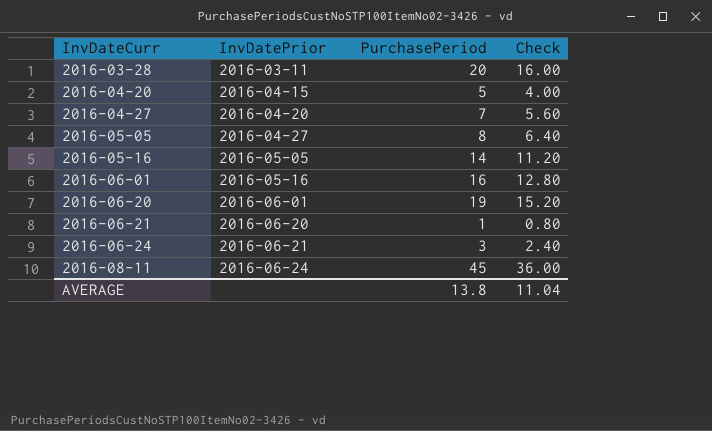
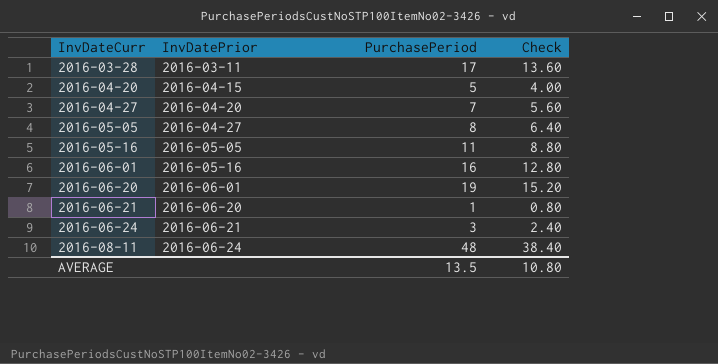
2016-03-28 | PurchasePeriod: 20 -> 17
2016-03-28 | Check: 16.00 -> 13.60
2016-05-16 | PurchasePeriod: 14 -> 11
2016-05-16 | Check: 11.20 -> 8.80
2016-08-11 | PurchasePeriod: 45 -> 48
2016-08-11 | Check: 36.00 -> 38.40
AVERAGE | PurchasePeriod: 13.8 -> 13.5
AVERAGE | Check: 11.04 -> 10.80

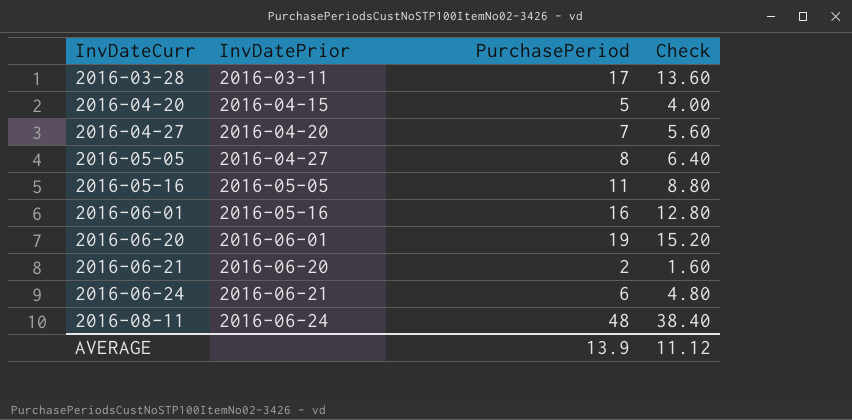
2016-06-21 | PurchasePeriod: 1 -> 2
2016-06-21 | Check: 0.80 -> 1.60
2016-06-24 | PurchasePeriod: 3 -> 6
2016-06-24 | Check: 2.40 -> 4.80
AVERAGE | PurchasePeriod: 13.5 -> 13.9
AVERAGE | Check: 10.80 -> 11.12

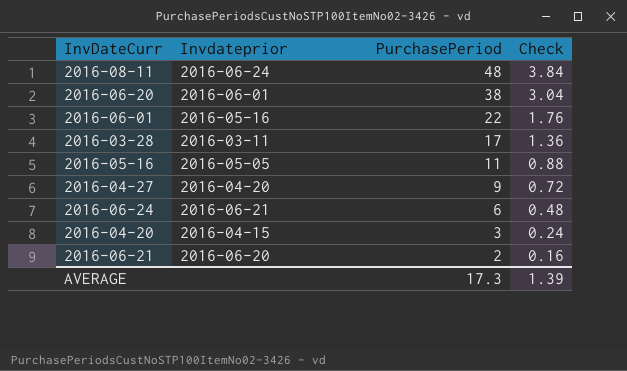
row order: InvDateCurr ascending -> PurchasePeriod descending
column name: InvDatePrior -> Invdateprior
column Check | formula: [PurchasePeriod] * 0.8 -> [PurchasePeriod] * 0.08
row 2016-05-05: 2016-04-27 | 8 | 6.40 -> none
2016-06-20 | PurchasePeriod: 19 -> 38
2016-06-01 | PurchasePeriod: 16 -> 22
2016-04-27 | PurchasePeriod: 7 -> 9
2016-04-20 | PurchasePeriod: 5 -> 3
AVERAGE | PurchasePeriod: 13.9 -> 17.3
AVERAGE | Check: 11.12 -> 1.39

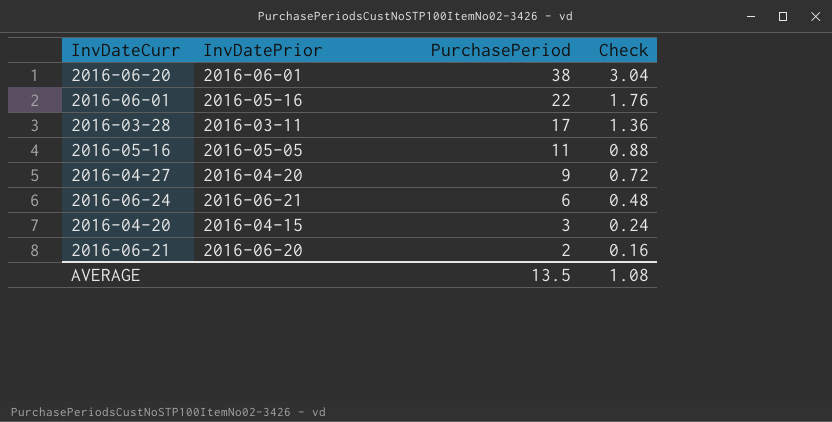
column name: Invdateprior -> InvDatePrior
row 2016-08-11: 2016-06-24 | 48 | 3.84 -> none
AVERAGE | PurchasePeriod: 17.3 -> 13.5
AVERAGE | Check: 1.39 -> 1.08

